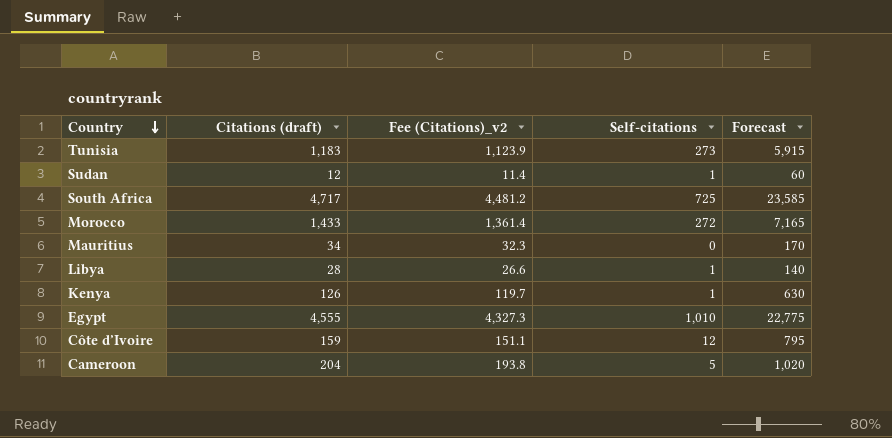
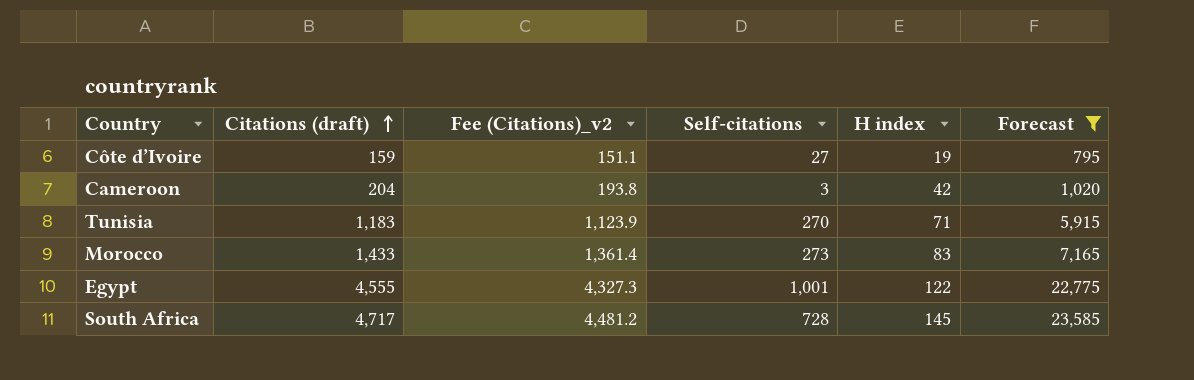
filter: none -> Forecast >= 795
row order: Country descending -> Citations (draft) ascending
column H index | position: none -> 5
Côte d’Ivoire | Self-citations: 12 -> 27
Cameroon | Self-citations: 5 -> 3
Tunisia | Self-citations: 273 -> 270
Morocco | Self-citations: 272 -> 273
Egypt | Self-citations: 1,010 -> 1,001
South Africa | Self-citations: 725 -> 728

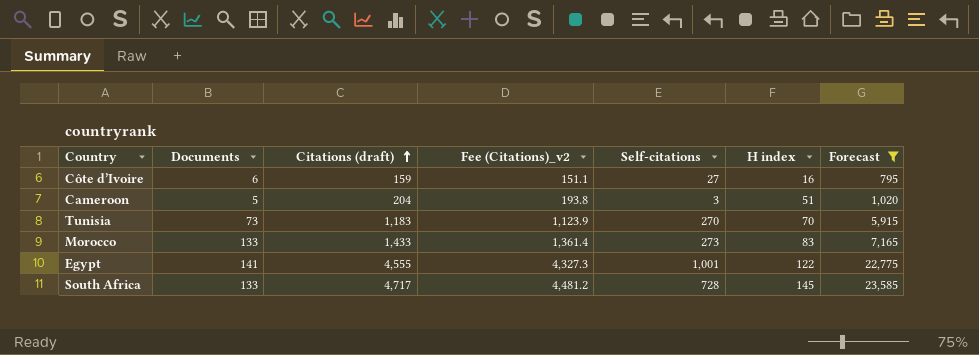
column Documents | position: none -> 2
Côte d’Ivoire | H index: 19 -> 16
Cameroon | H index: 42 -> 51
Tunisia | H index: 71 -> 70

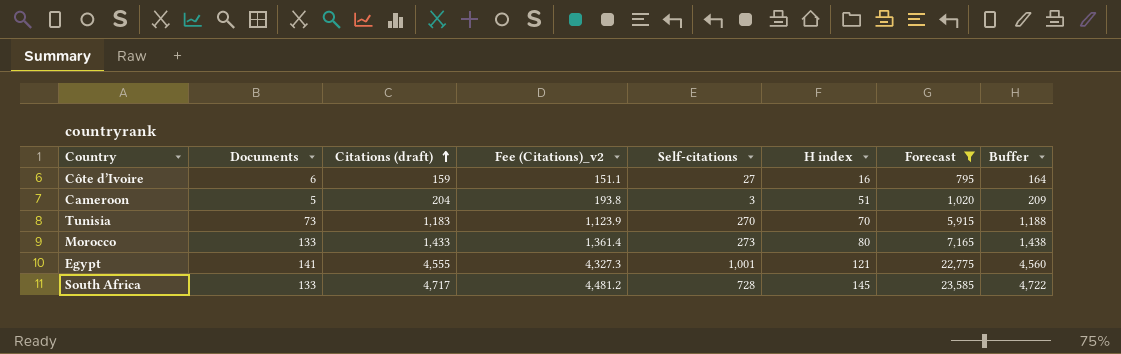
column Buffer | formula: none -> [Citations (draft)] + 5
Morocco | H index: 83 -> 80
Egypt | H index: 122 -> 121

